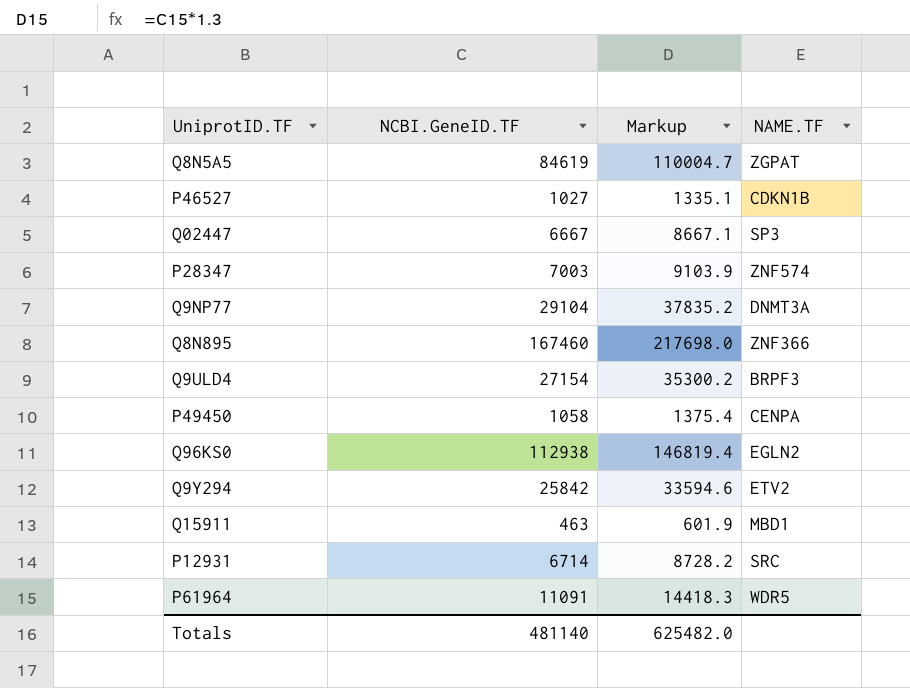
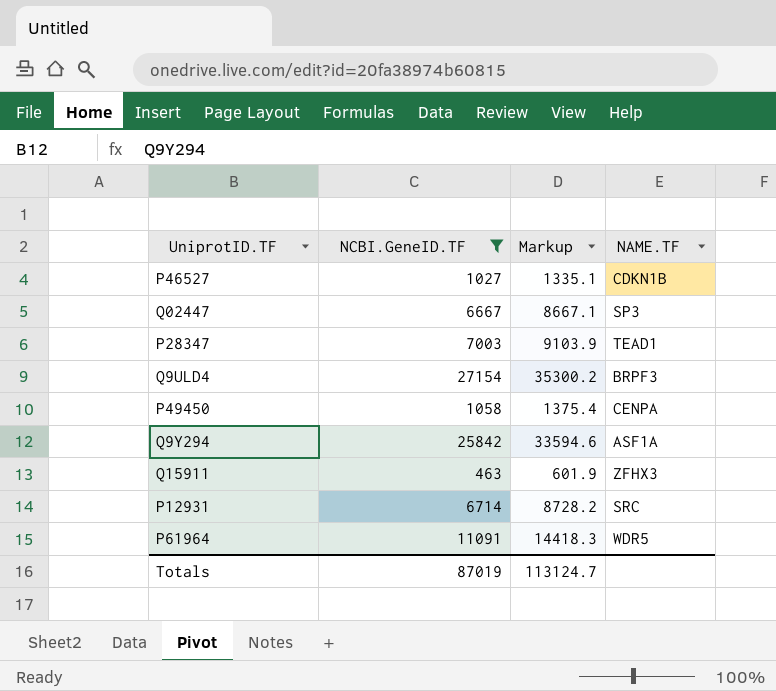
filter: none -> NCBI.GeneID.TF <= 27154
P28347 | NAME.TF: ZNF574 -> TEAD1
Q9Y294 | NAME.TF: ETV2 -> ASF1A
Q15911 | NAME.TF: MBD1 -> ZFHX3
Totals | NCBI.GeneID.TF: 481140 -> 87019
Totals | Markup: 625482.0 -> 113124.7

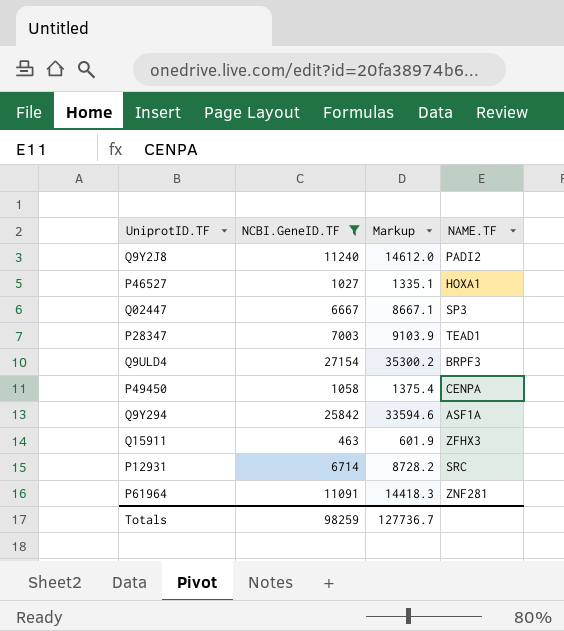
row Q9Y2J8: none -> 11240 | 14612.0 | PADI2
P46527 | NAME.TF: CDKN1B -> HOXA1
P61964 | NAME.TF: WDR5 -> ZNF281
Totals | NCBI.GeneID.TF: 87019 -> 98259
Totals | Markup: 113124.7 -> 127736.7

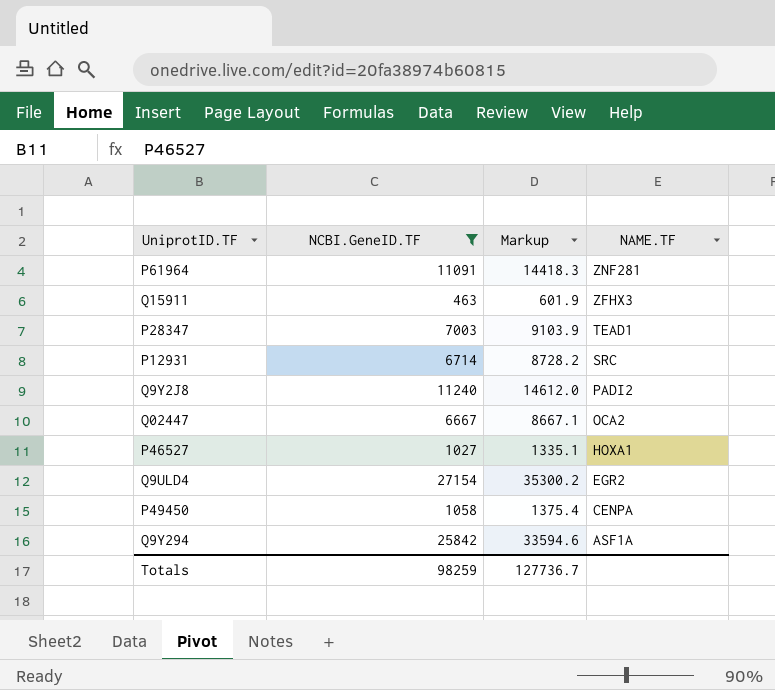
row order: none -> NAME.TF descending
Q02447 | NAME.TF: SP3 -> OCA2
Q9ULD4 | NAME.TF: BRPF3 -> EGR2

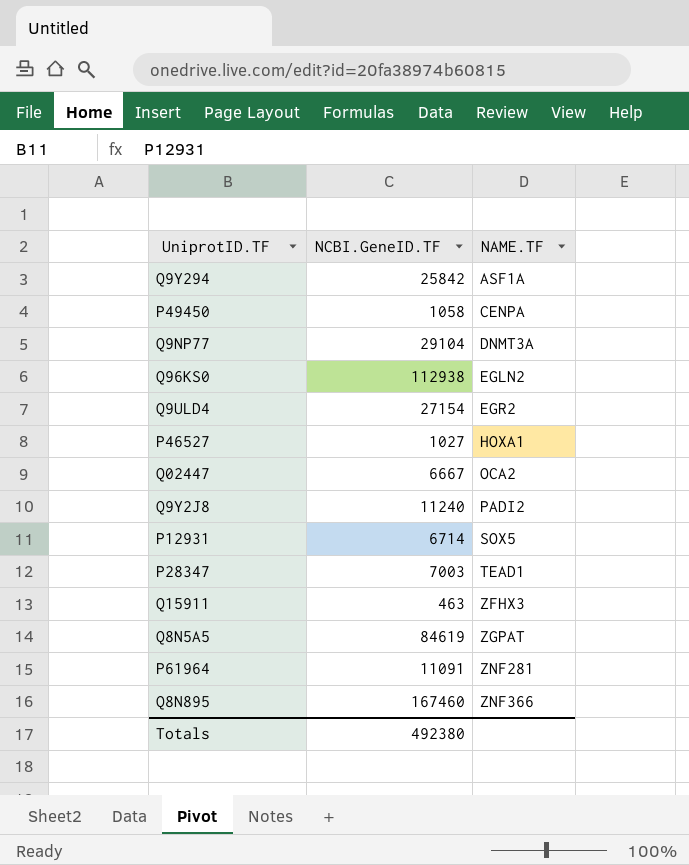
filter: NCBI.GeneID.TF <= 27154 -> none
row order: NAME.TF descending -> NAME.TF ascending
column Markup | formula: [NCBI.GeneID.TF] * 1.3 -> none
P12931 | NAME.TF: SRC -> SOX5
Totals | NCBI.GeneID.TF: 98259 -> 492380

